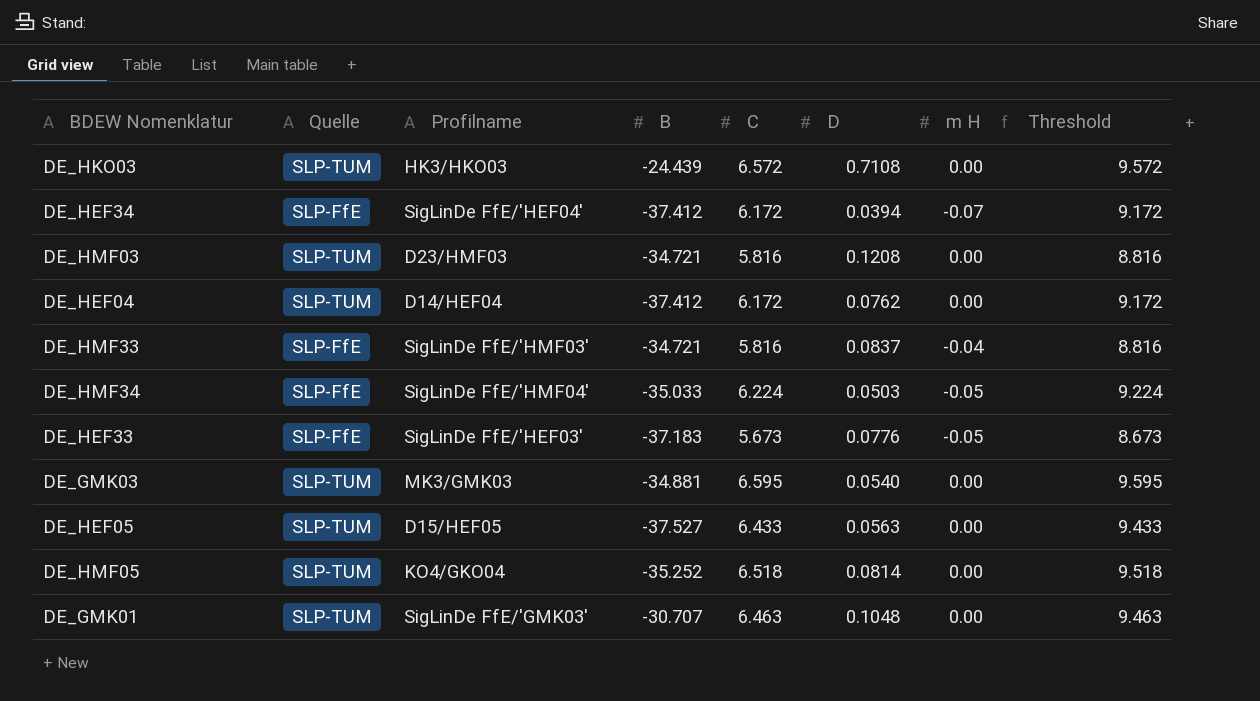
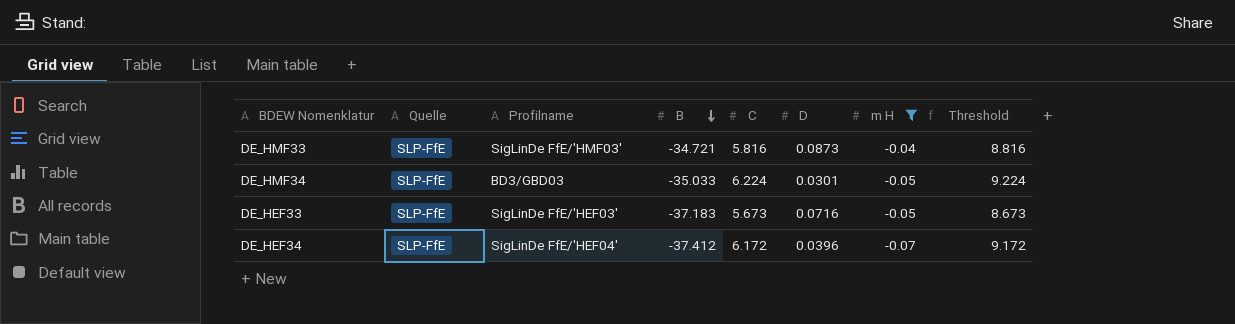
filter: none -> m H != 0.00
row order: none -> B descending
DE_HMF33 | D: 0.0837 -> 0.0873
DE_HMF34 | Profilname: SigLinDe FfE/'HMF04' -> BD3/GBD03
DE_HMF34 | D: 0.0503 -> 0.0301
DE_HEF33 | D: 0.0776 -> 0.0716
DE_HEF34 | D: 0.0394 -> 0.0396

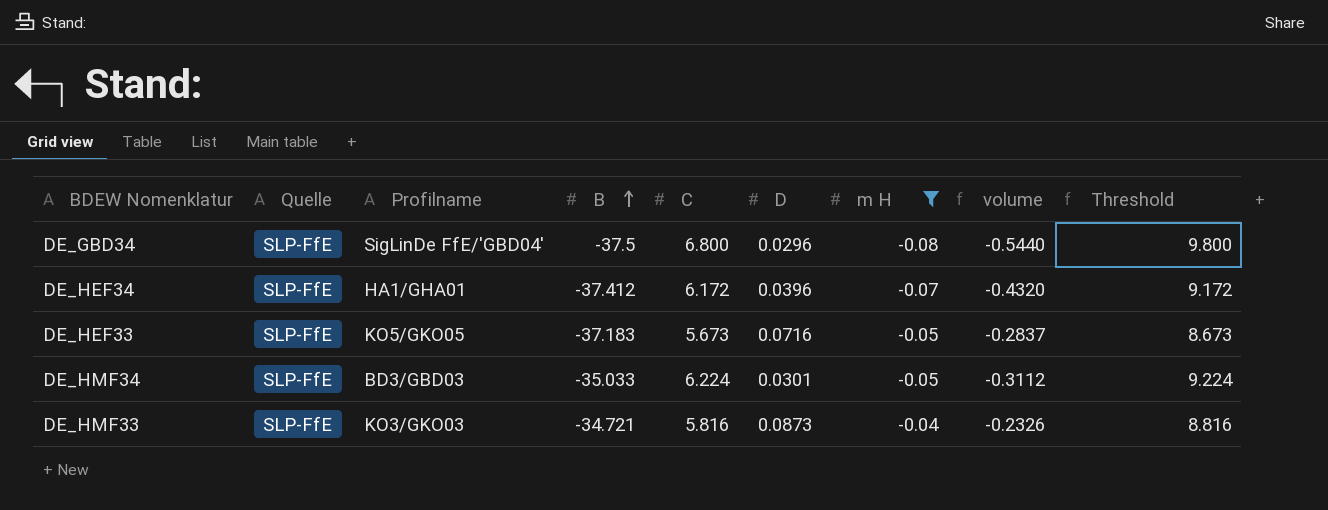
row order: B descending -> B ascending
column volume | formula: none -> [C] * [m H]
row DE_GBD34: none -> SLP-FfE | SigLinDe FfE/'GBD04' | -37.5 | 6.800 | 0.0296 | -0.08 | -0.5440 | 9.800
DE_HEF34 | Profilname: SigLinDe FfE/'HEF04' -> HA1/GHA01
DE_HEF33 | Profilname: SigLinDe FfE/'HEF03' -> KO5/GKO05
DE_HMF33 | Profilname: SigLinDe FfE/'HMF03' -> KO3/GKO03

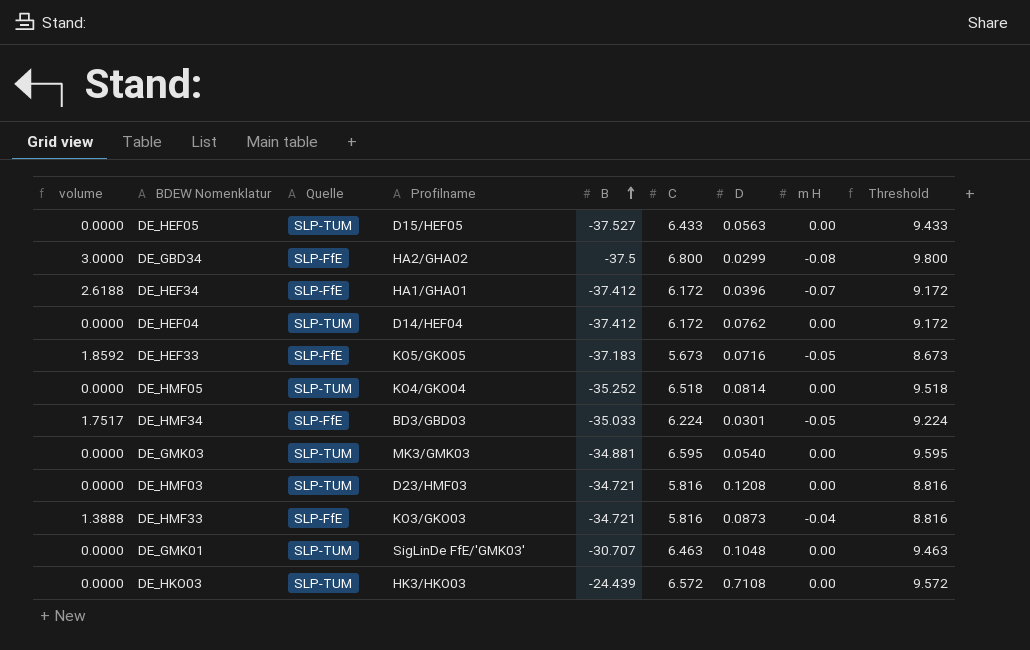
filter: m H != 0.00 -> none
column volume | formula: [C] * [m H] -> [B] * [m H]
column volume | position: 8 -> 1
DE_GBD34 | Profilname: SigLinDe FfE/'GBD04' -> HA2/GHA02
DE_GBD34 | D: 0.0296 -> 0.0299

